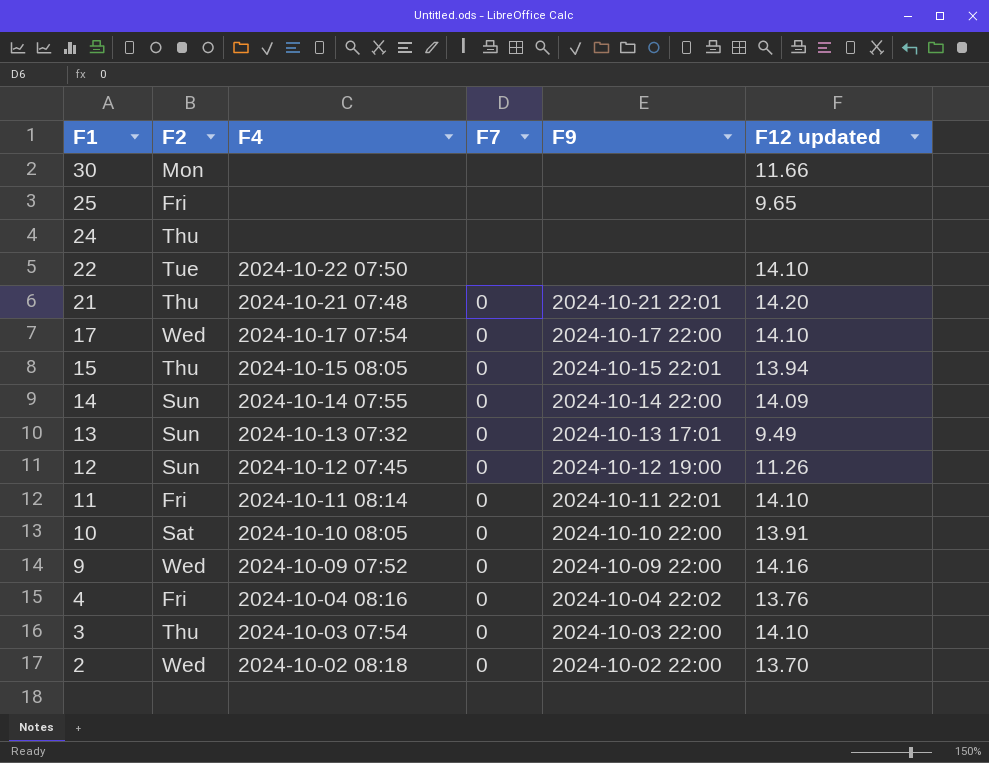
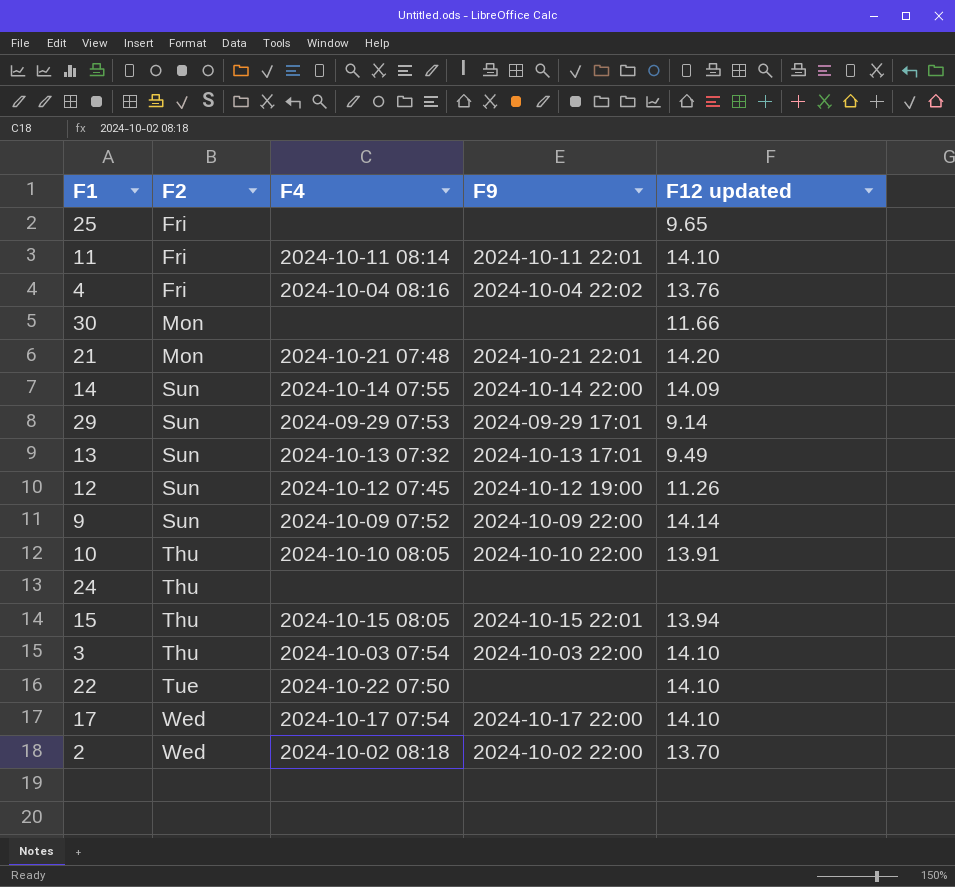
row order: F1 descending -> F2 ascending
column F7 | position: 4 -> none
21 | F2: Thu -> Mon
row 29: none -> Sun | 2024-09-29 07:53 | 2024-09-29 17:01 | 9.14
9 | F2: Wed -> Sun
9 | F12 updated: 14.16 -> 14.14
10 | F2: Sat -> Thu

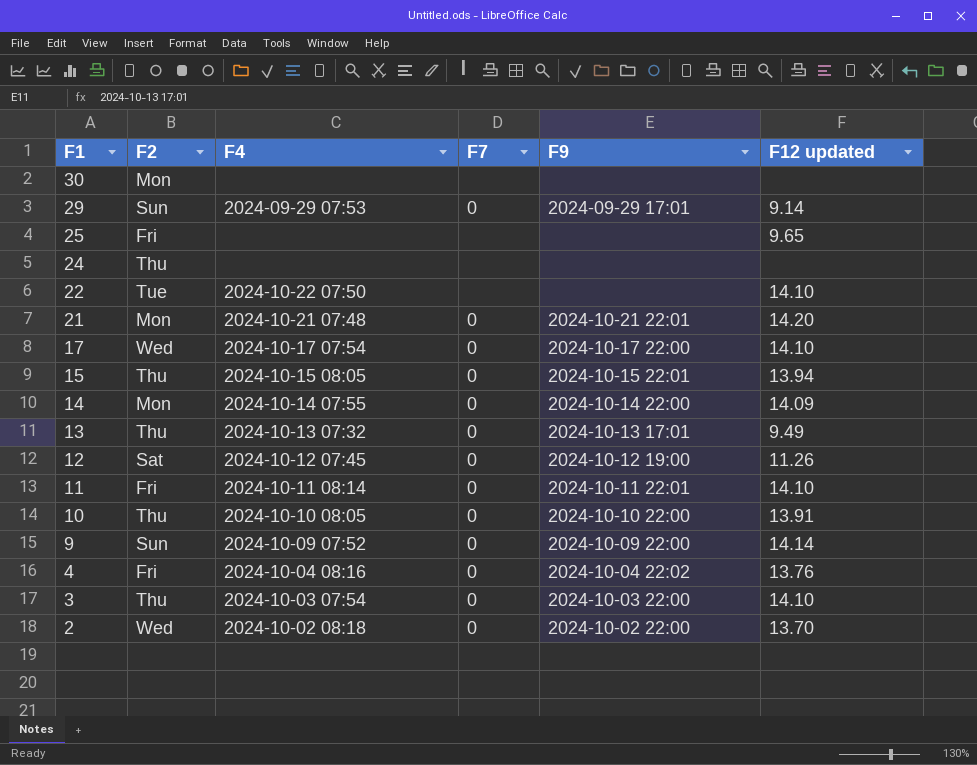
row order: F2 ascending -> F1 descending
column F7 | position: none -> 4
30 | F12 updated: 11.66 -> none
14 | F2: Sun -> Mon
13 | F2: Sun -> Thu
12 | F2: Sun -> Sat

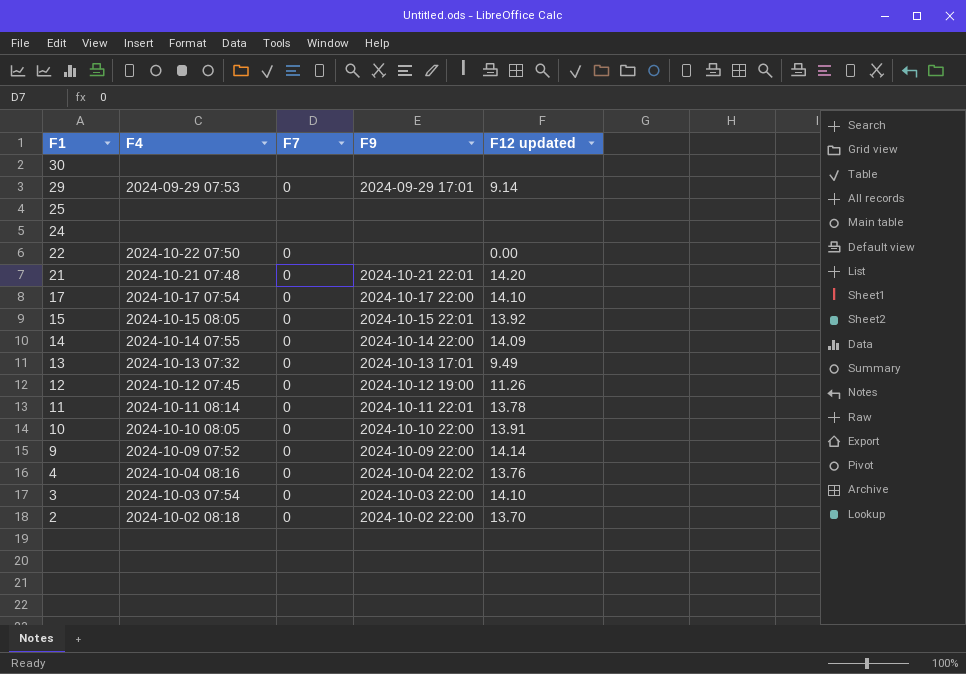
column F2 | position: 2 -> none
25 | F12 updated: 9.65 -> none
22 | F7: none -> 0
22 | F12 updated: 14.10 -> 0.00
15 | F12 updated: 13.94 -> 13.92
11 | F12 updated: 14.10 -> 13.78

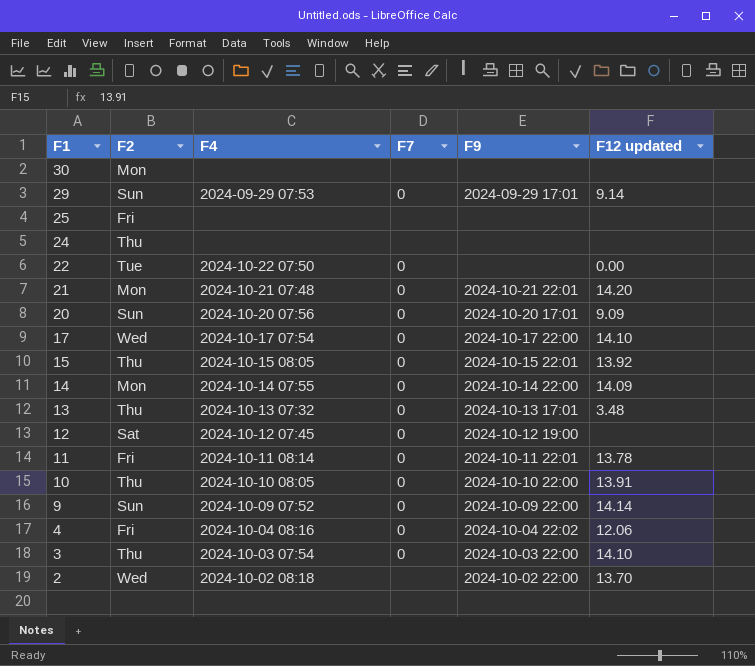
column F2 | position: none -> 2
row 20: none -> Sun | 2024-10-20 07:56 | 0 | 2024-10-20 17:01 | 9.09
13 | F12 updated: 9.49 -> 3.48
12 | F12 updated: 11.26 -> none
4 | F12 updated: 13.76 -> 12.06
2 | F7: 0 -> none

